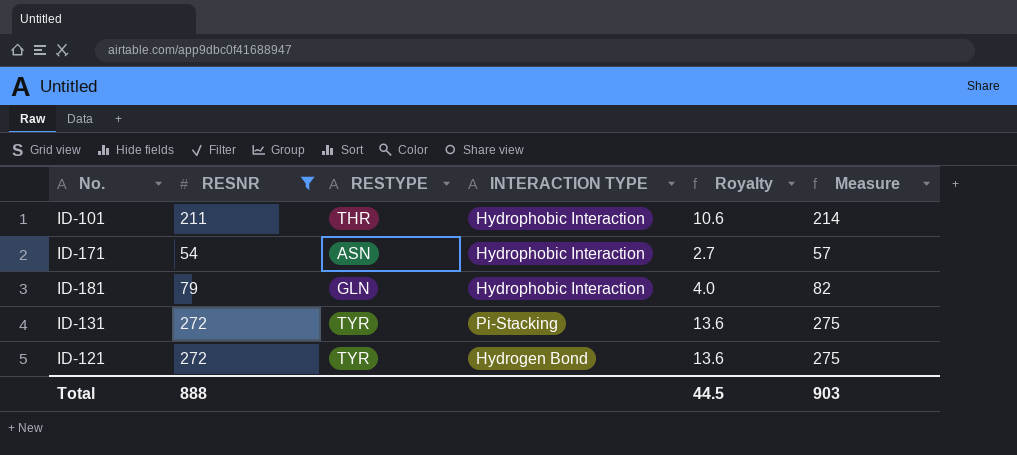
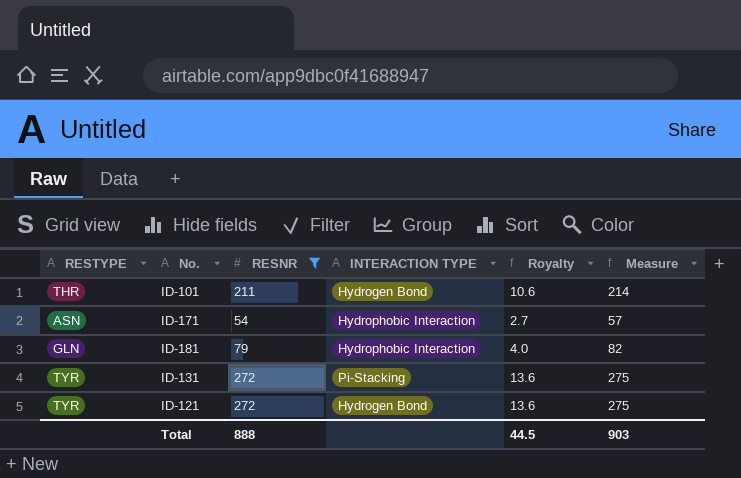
column RESTYPE | position: 3 -> 1
ID-101 | INTERACTION TYPE: Hydrophobic Interaction -> Hydrogen Bond

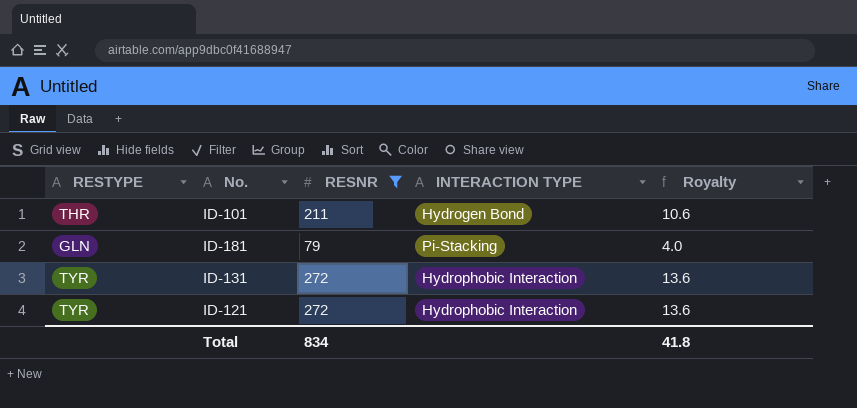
column Measure | formula: [RESNR] + 3 -> none
row ID-171: ASN | 54 | Hydrophobic Interaction | 2.7 | 57 -> none
ID-181 | INTERACTION TYPE: Hydrophobic Interaction -> Pi-Stacking
ID-131 | INTERACTION TYPE: Pi-Stacking -> Hydrophobic Interaction
ID-121 | INTERACTION TYPE: Hydrogen Bond -> Hydrophobic Interaction
Total | RESNR: 888 -> 834
Total | Royalty: 44.5 -> 41.8

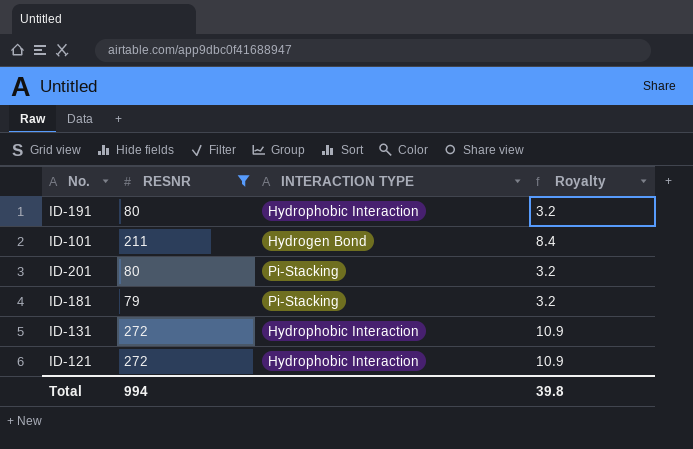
column RESTYPE | position: 1 -> none
column Royalty | formula: [RESNR] * 0.05 -> [RESNR] * 0.04
row ID-191: none -> 80 | Hydrophobic Interaction | 3.2
row ID-201: none -> 80 | Pi-Stacking | 3.2
Total | RESNR: 834 -> 994
Total | Royalty: 41.8 -> 39.8

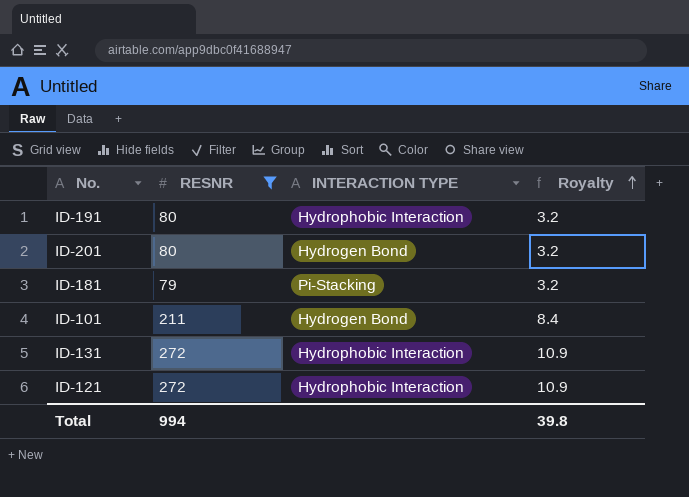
row order: none -> Royalty ascending
ID-201 | INTERACTION TYPE: Pi-Stacking -> Hydrogen Bond

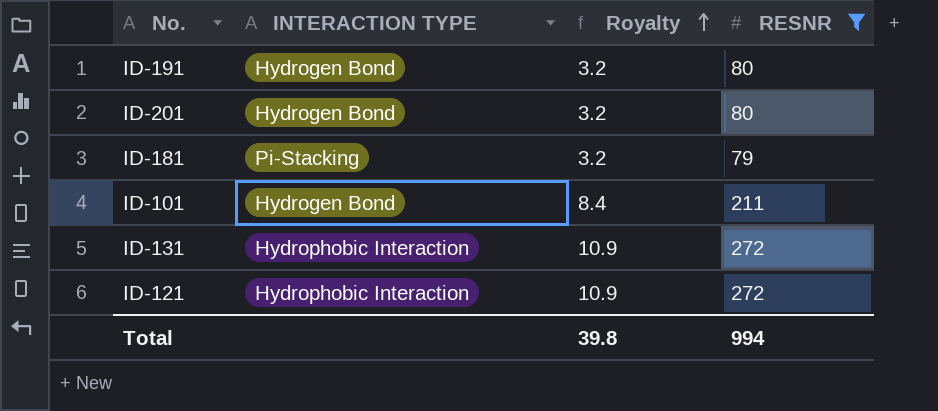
column RESNR | position: 2 -> 4
ID-191 | INTERACTION TYPE: Hydrophobic Interaction -> Hydrogen Bond

